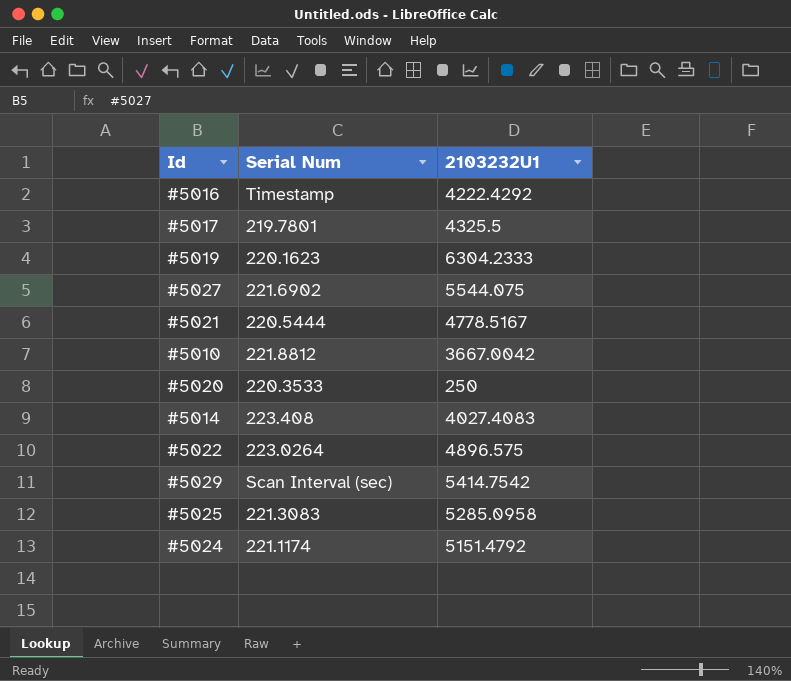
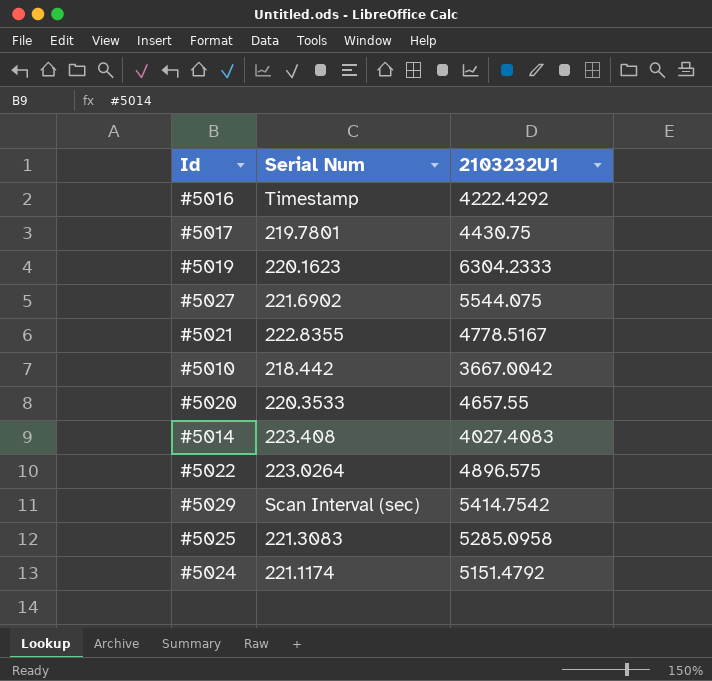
#5017 | 2103232U1: 4325.5 -> 4430.75
#5021 | Serial Num: 220.5444 -> 222.8355
#5010 | Serial Num: 221.8812 -> 218.442
#5020 | 2103232U1: 250 -> 4657.55

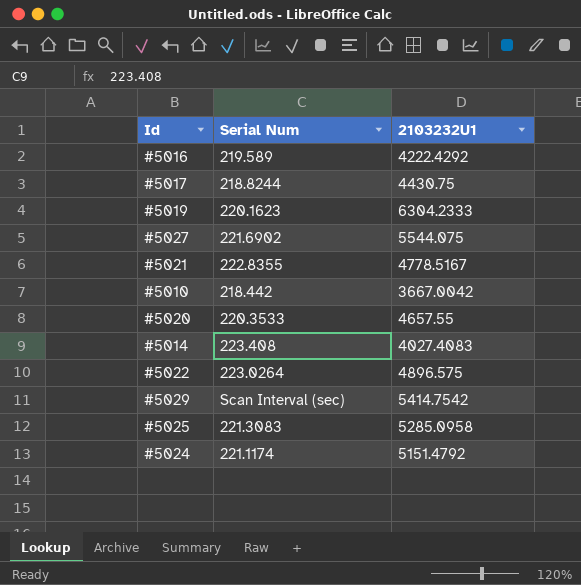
#5016 | Serial Num: Timestamp -> 219.589
#5017 | Serial Num: 219.7801 -> 218.8244

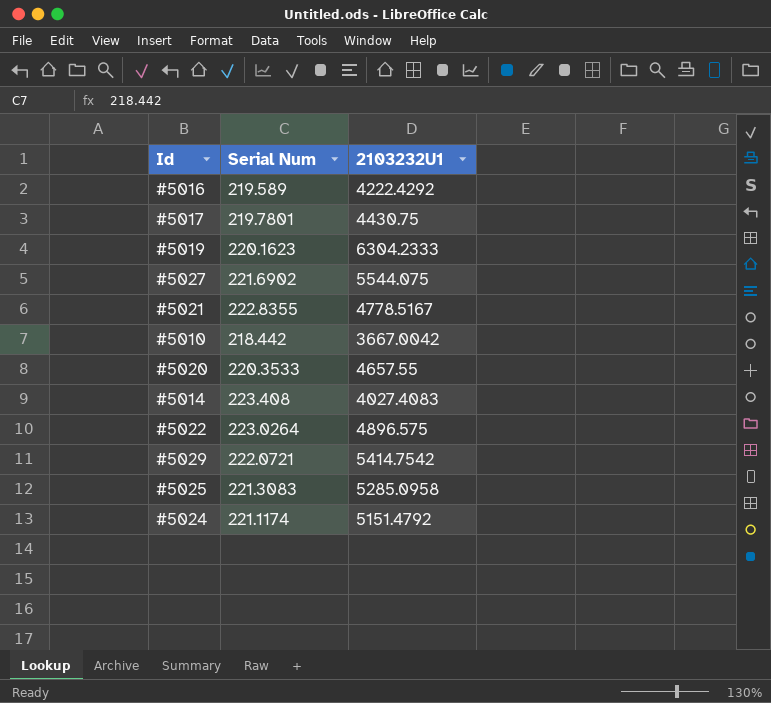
#5017 | Serial Num: 218.8244 -> 219.7801
#5029 | Serial Num: Scan Interval (sec) -> 222.0721

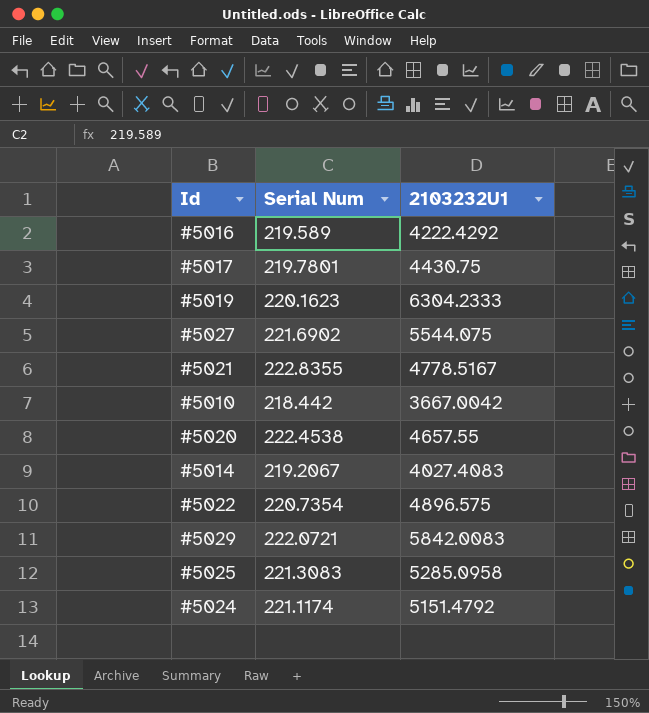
#5020 | Serial Num: 220.3533 -> 222.4538
#5014 | Serial Num: 223.408 -> 219.2067
#5022 | Serial Num: 223.0264 -> 220.7354
#5029 | 2103232U1: 5414.7542 -> 5842.0083

